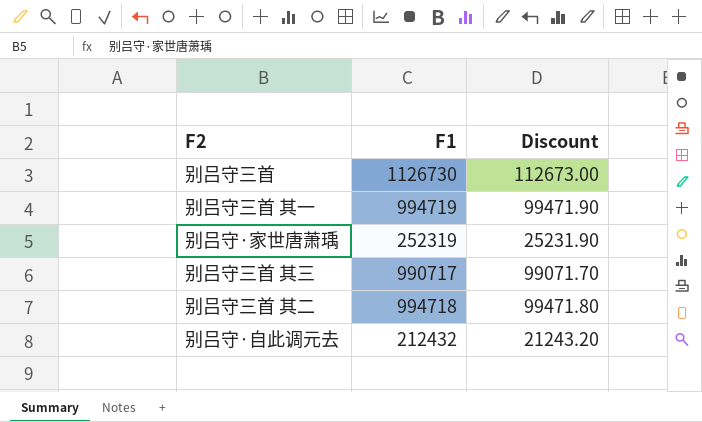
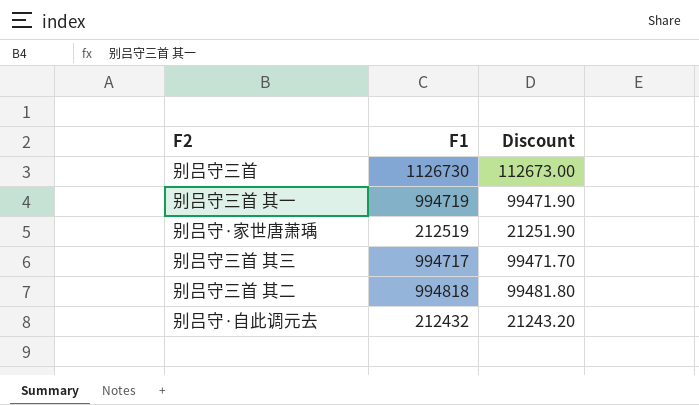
别吕守·家世唐萧瑀 | F1: 252319 -> 212519
别吕守·家世唐萧瑀 | Discount: 25231.90 -> 21251.90
别吕守三首 其三 | F1: 990717 -> 994717
别吕守三首 其三 | Discount: 99071.70 -> 99471.70
别吕守三首 其二 | F1: 994718 -> 994818
别吕守三首 其二 | Discount: 99471.80 -> 99481.80

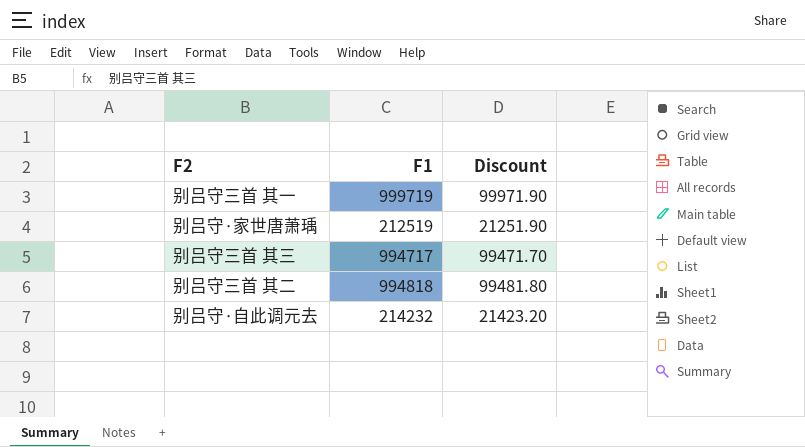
row 别吕守三首: 1126730 | 112673.00 -> none
别吕守三首 其一 | F1: 994719 -> 999719
别吕守三首 其一 | Discount: 99471.90 -> 99971.90
别吕守·自此调元去 | F1: 212432 -> 214232
别吕守·自此调元去 | Discount: 21243.20 -> 21423.20

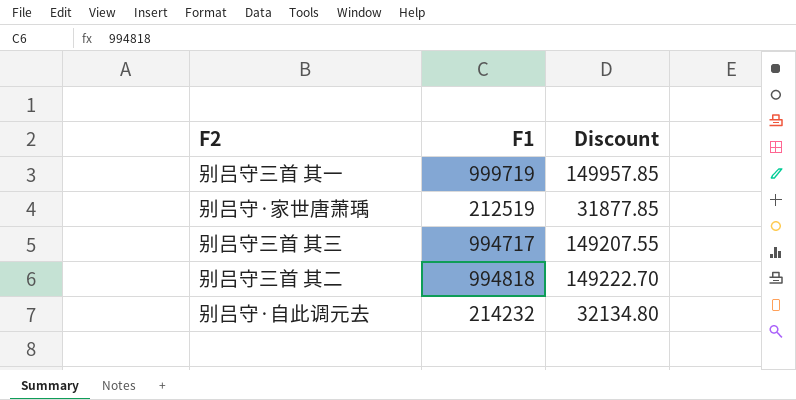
column Discount | formula: [F1] * 0.1 -> [F1] * 0.15

